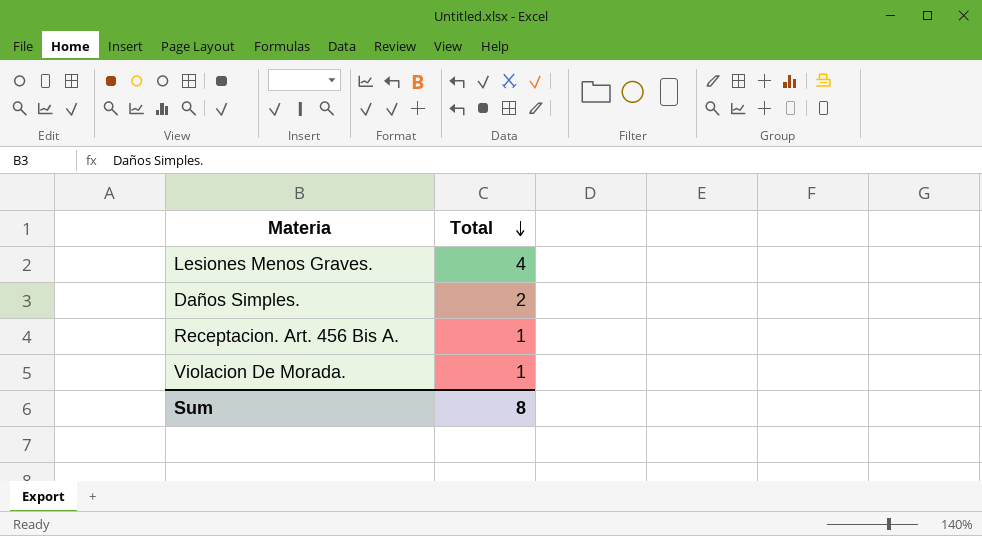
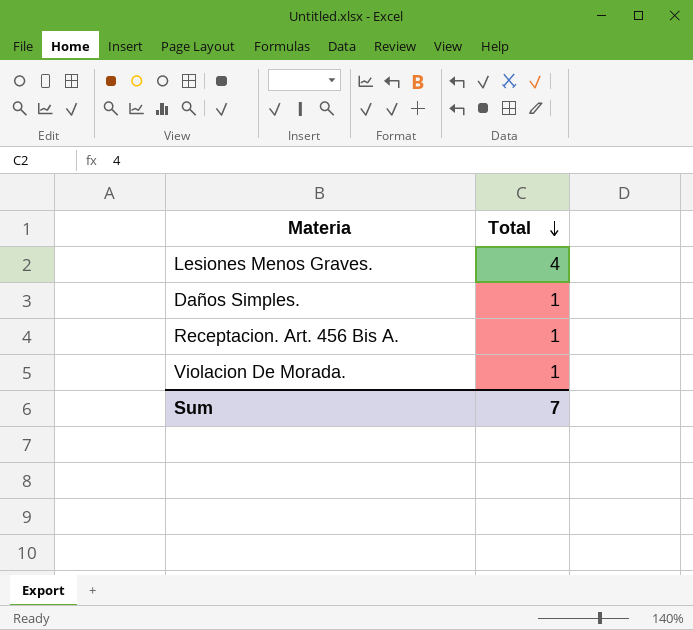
Daños Simples. | Total: 2 -> 1
Sum | Total: 8 -> 7

